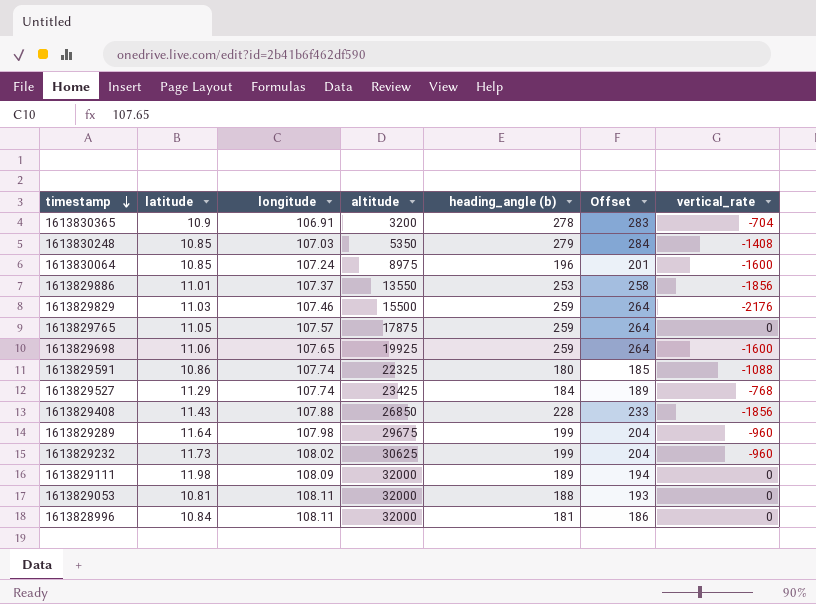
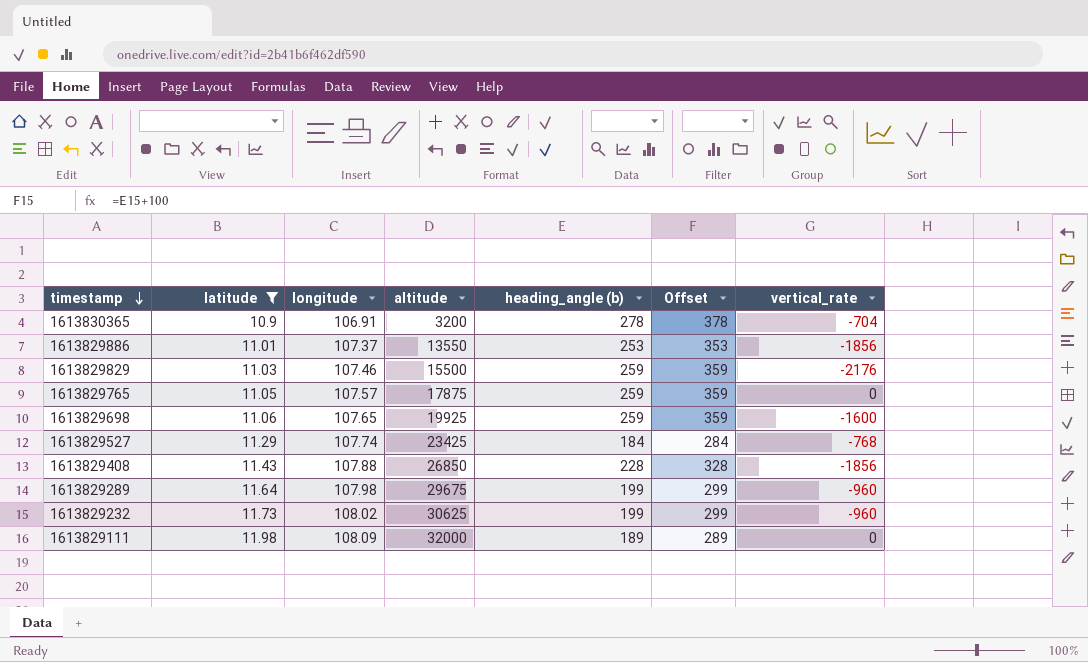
filter: none -> latitude >= 10.9
column Offset | formula: [heading_angle (b)] + 5 -> [heading_angle (b)] + 100

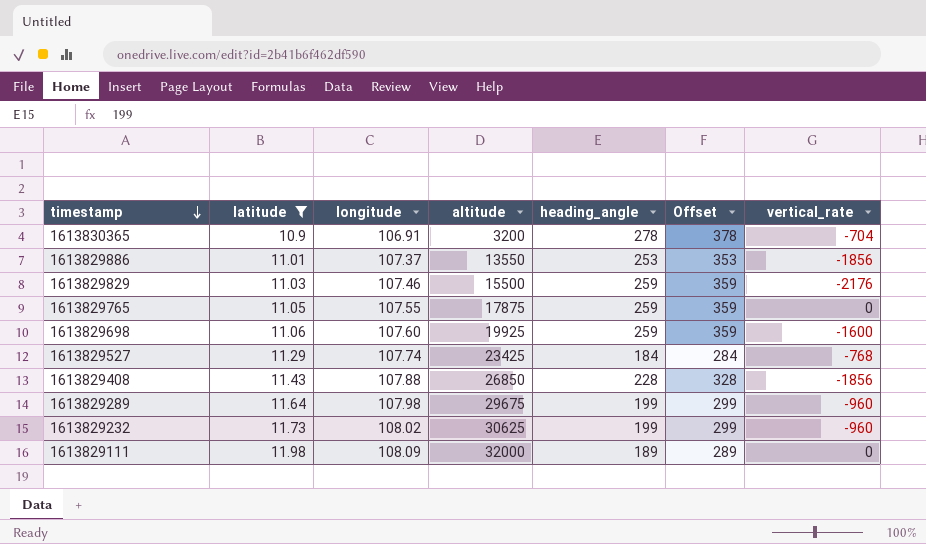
column name: heading_angle (b) -> heading_angle
1613829765 | longitude: 107.57 -> 107.55
1613829698 | longitude: 107.65 -> 107.60

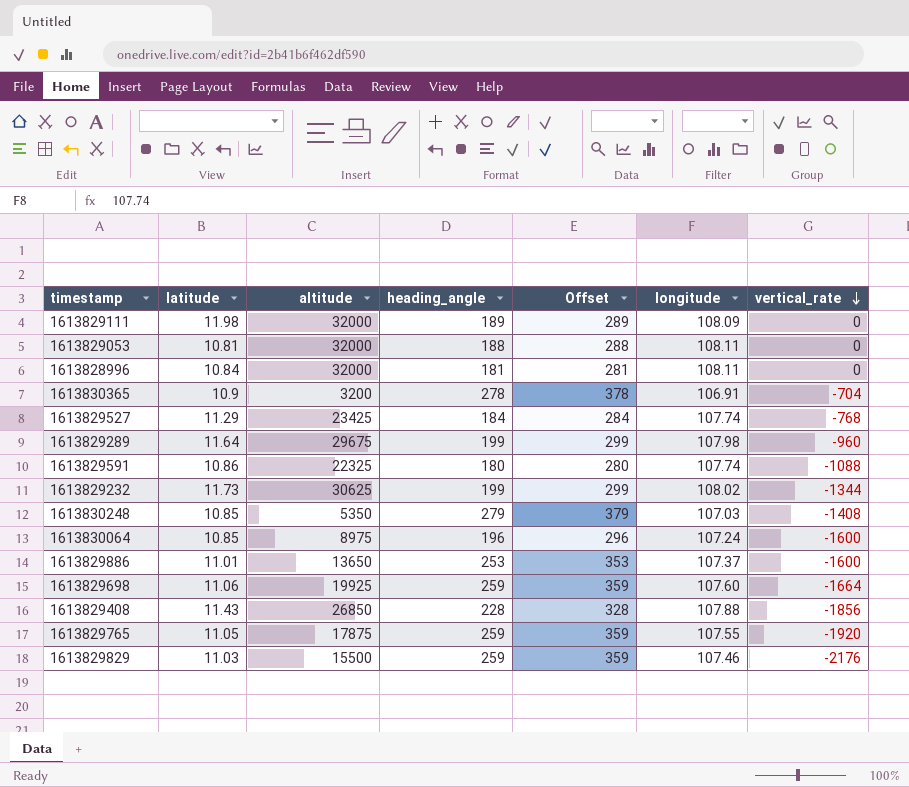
filter: latitude >= 10.9 -> none
row order: timestamp descending -> vertical_rate descending
column longitude | position: 3 -> 6
1613829232 | vertical_rate: -960 -> -1344
1613829886 | altitude: 13550 -> 13650
1613829886 | vertical_rate: -1856 -> -1600
1613829698 | vertical_rate: -1600 -> -1664
1613829765 | vertical_rate: 0 -> -1920

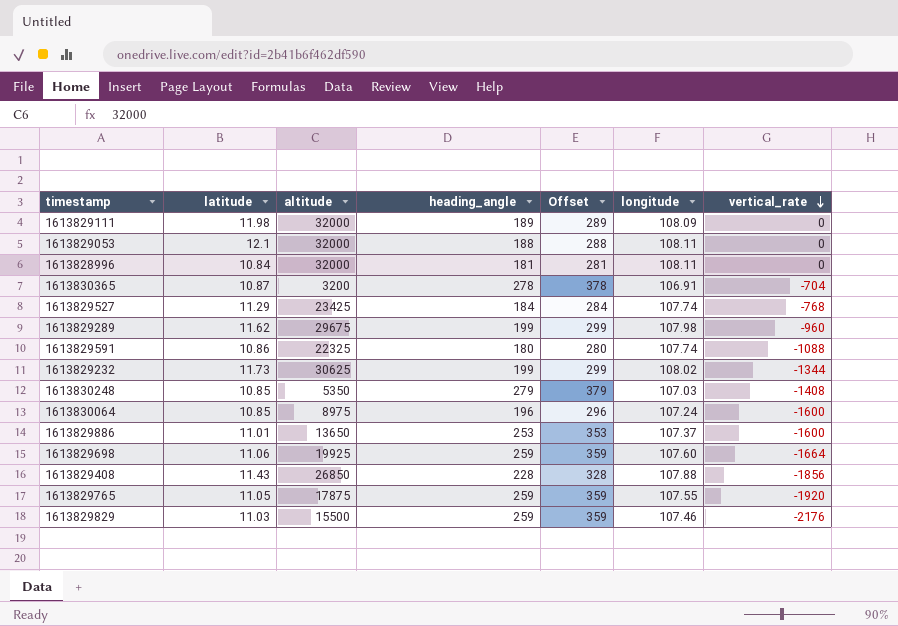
1613829053 | latitude: 10.81 -> 12.1
1613830365 | latitude: 10.9 -> 10.87
1613829289 | latitude: 11.64 -> 11.62

